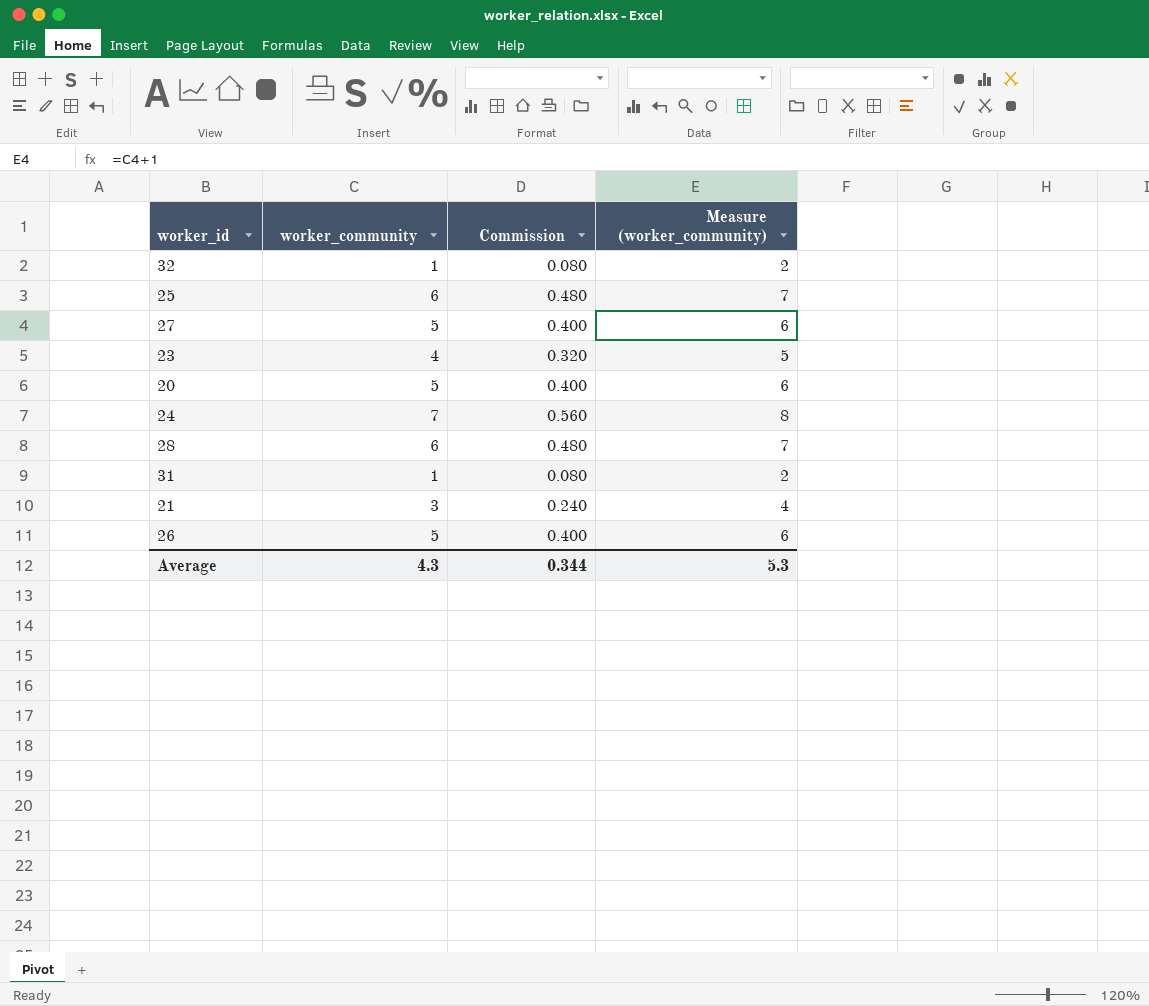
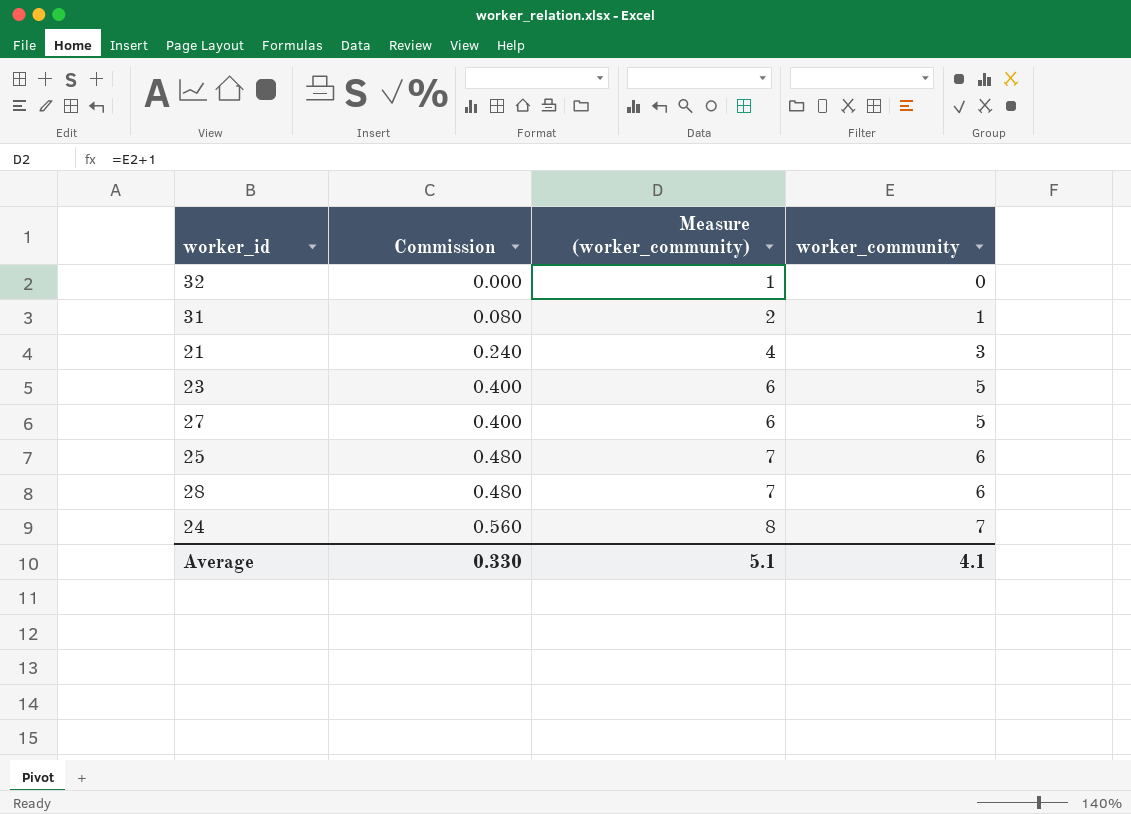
row order: none -> Commission ascending
column worker_community | position: 2 -> 4
row 20: 5 | 0.400 | 6 -> none
row 26: 5 | 0.400 | 6 -> none
32 | Commission: 0.080 -> 0.000
32 | Measure (worker_community): 2 -> 1
32 | worker_community: 1 -> 0
23 | Commission: 0.320 -> 0.400
23 | Measure (worker_community): 5 -> 6
23 | worker_community: 4 -> 5
Average | Commission: 0.344 -> 0.330
Average | Measure (worker_community): 5.3 -> 5.1
Average | worker_community: 4.3 -> 4.1

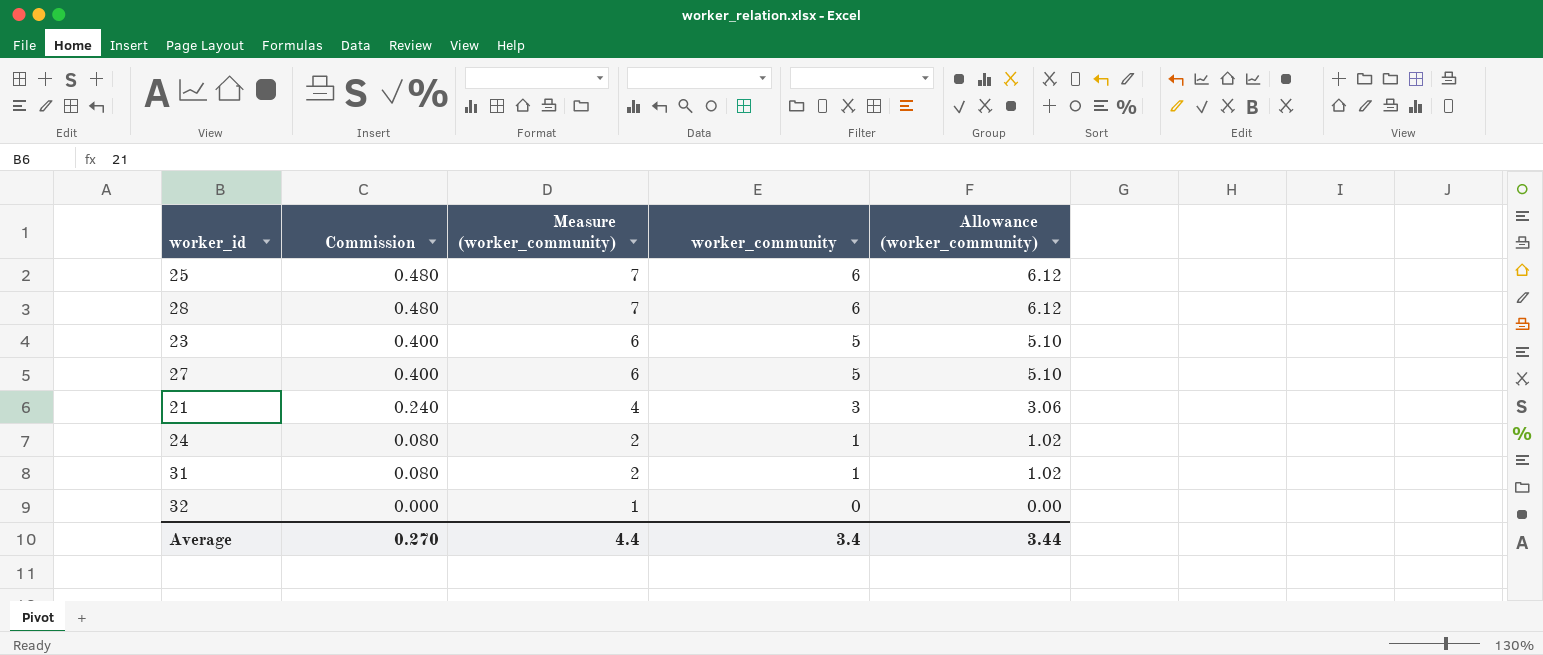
row order: Commission ascending -> Commission descending
column Allowance (worker_community) | formula: none -> [worker_community] * 1.02
24 | Commission: 0.560 -> 0.080
24 | Measure (worker_community): 8 -> 2
24 | worker_community: 7 -> 1
Average | Commission: 0.330 -> 0.270
Average | Measure (worker_community): 5.1 -> 4.4
Average | worker_community: 4.1 -> 3.4

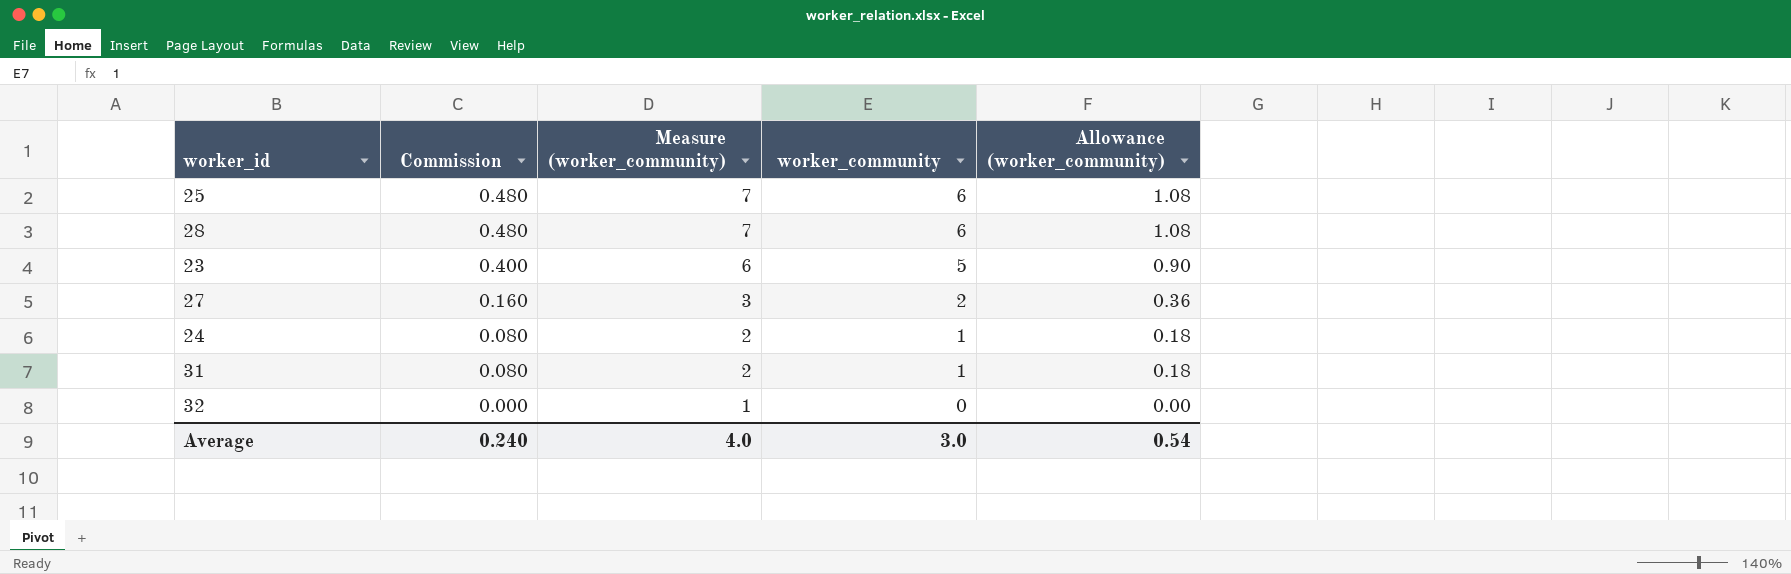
column Allowance (worker_community) | formula: [worker_community] * 1.02 -> [worker_community] * 0.18
row 21: 0.240 | 4 | 3 | 3.06 -> none
27 | Commission: 0.400 -> 0.160
27 | Measure (worker_community): 6 -> 3
27 | worker_community: 5 -> 2
Average | Commission: 0.270 -> 0.240
Average | Measure (worker_community): 4.4 -> 4.0
Average | worker_community: 3.4 -> 3.0
Average | Allowance (worker_community): 3.44 -> 0.54

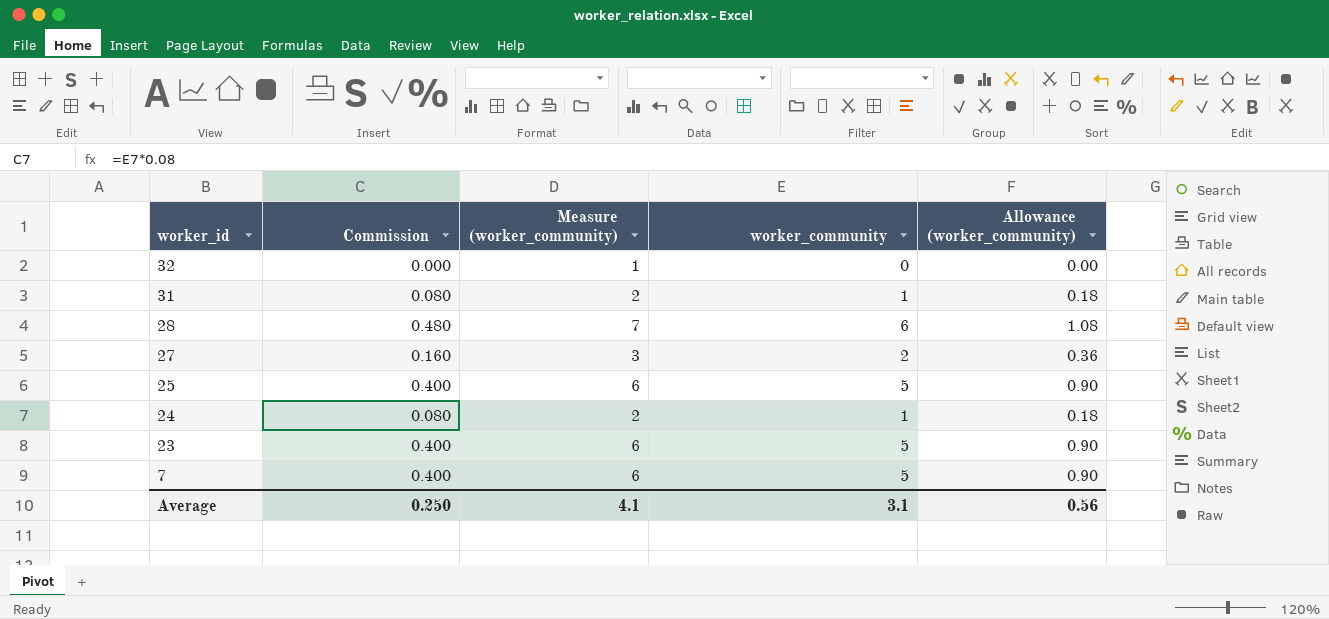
row order: Commission descending -> worker_id descending
25 | Commission: 0.480 -> 0.400
25 | Measure (worker_community): 7 -> 6
25 | worker_community: 6 -> 5
25 | Allowance (worker_community): 1.08 -> 0.90
row 7: none -> 0.400 | 6 | 5 | 0.90
Average | Commission: 0.240 -> 0.250
Average | Measure (worker_community): 4.0 -> 4.1
Average | worker_community: 3.0 -> 3.1
Average | Allowance (worker_community): 0.54 -> 0.56

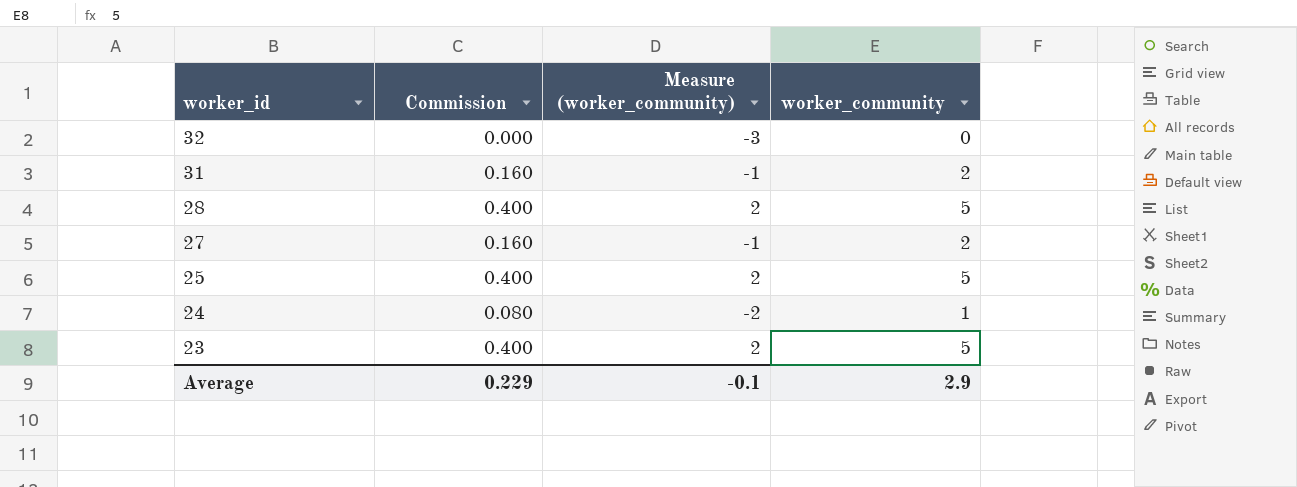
column Allowance (worker_community) | formula: [worker_community] * 0.18 -> none
column Measure (worker_community) | formula: [worker_community] + 1 -> [worker_community] - 3
row 7: 0.400 | 6 | 5 | 0.90 -> none
31 | Commission: 0.080 -> 0.160
31 | worker_community: 1 -> 2
28 | Commission: 0.480 -> 0.400
28 | worker_community: 6 -> 5
Average | Commission: 0.250 -> 0.229
Average | Measure (worker_community): 4.1 -> -0.1
Average | worker_community: 3.1 -> 2.9

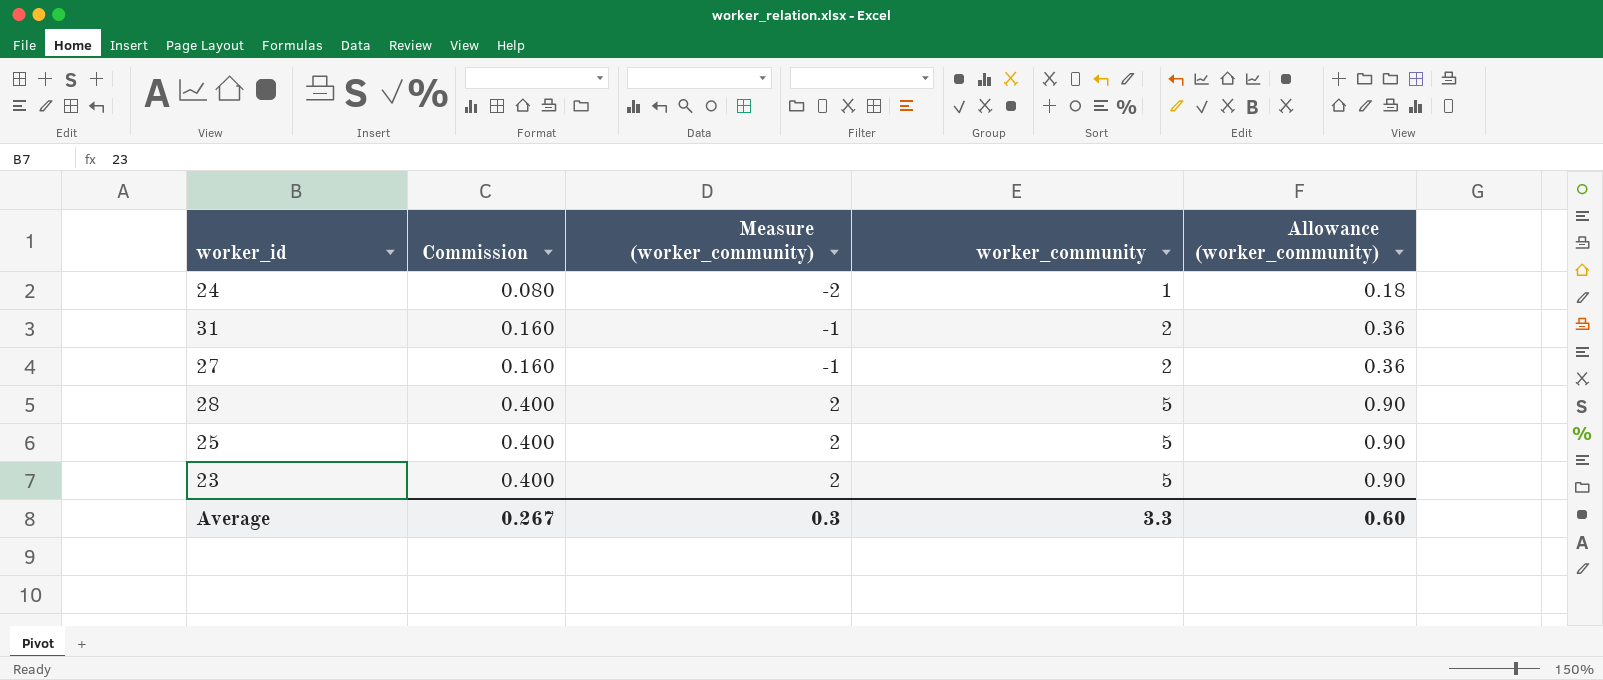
row order: worker_id descending -> Commission ascending
column Allowance (worker_community) | formula: none -> [worker_community] * 0.18
row 32: 0.000 | -3 | 0 -> none
Average | Commission: 0.229 -> 0.267
Average | Measure (worker_community): -0.1 -> 0.3
Average | worker_community: 2.9 -> 3.3

